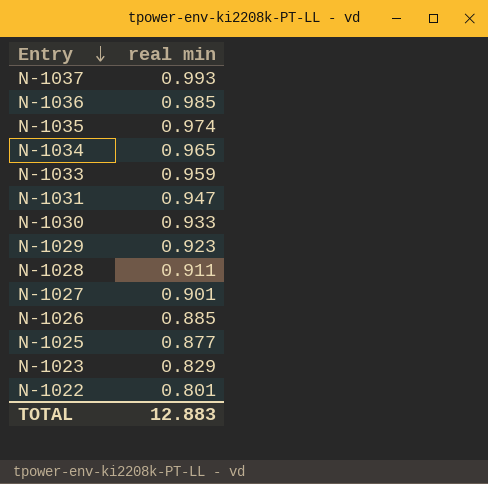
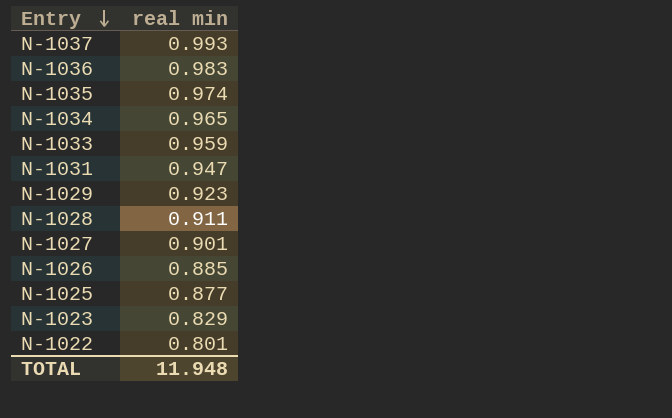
row N-1030: 0.933 -> none
N-1036 | real min: 0.985 -> 0.983
TOTAL | real min: 12.883 -> 11.948

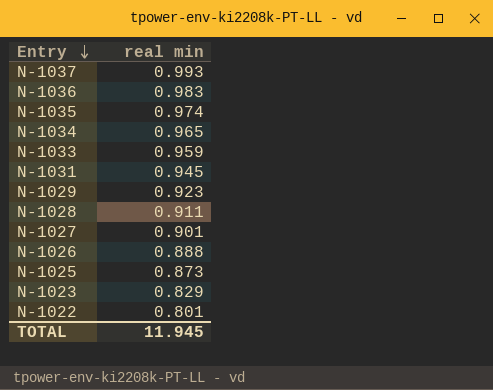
N-1031 | real min: 0.947 -> 0.945
N-1026 | real min: 0.885 -> 0.888
N-1025 | real min: 0.877 -> 0.873
TOTAL | real min: 11.948 -> 11.945

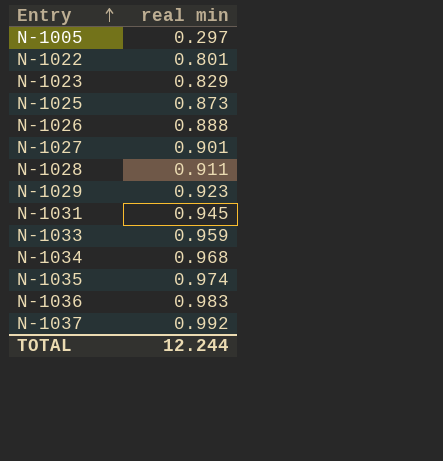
row order: Entry descending -> Entry ascending
row N-1005: none -> 0.297
N-1034 | real min: 0.965 -> 0.968
N-1037 | real min: 0.993 -> 0.992
TOTAL | real min: 11.945 -> 12.244

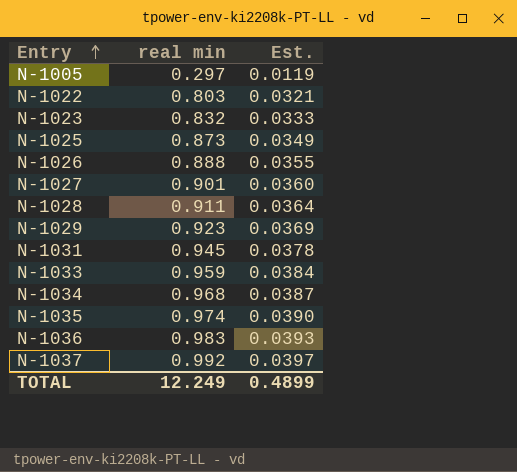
column Est. | formula: none -> [real min] * 0.04
N-1022 | real min: 0.801 -> 0.803
N-1023 | real min: 0.829 -> 0.832
TOTAL | real min: 12.244 -> 12.249

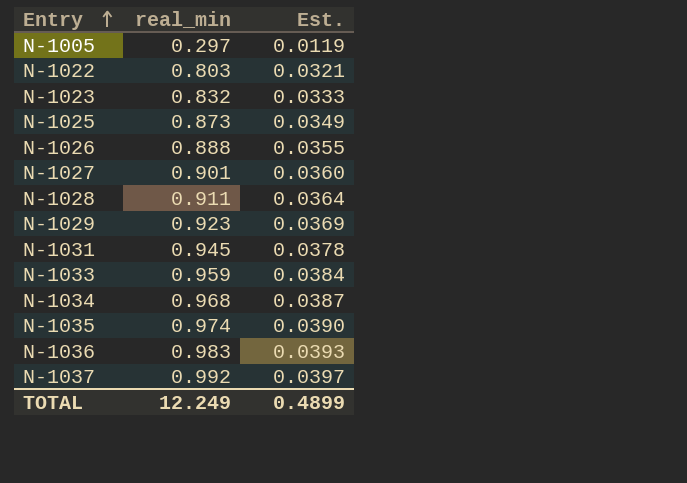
column name: real min -> real_min

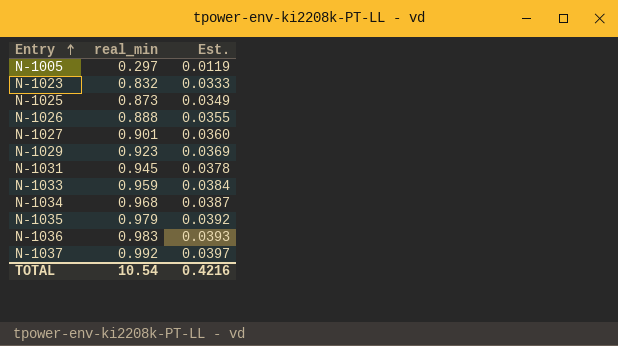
row N-1022: 0.803 | 0.0321 -> none
row N-1028: 0.911 | 0.0364 -> none
N-1035 | real_min: 0.974 -> 0.979
N-1035 | Est.: 0.0390 -> 0.0392
TOTAL | real_min: 12.249 -> 10.54
TOTAL | Est.: 0.4899 -> 0.4216

